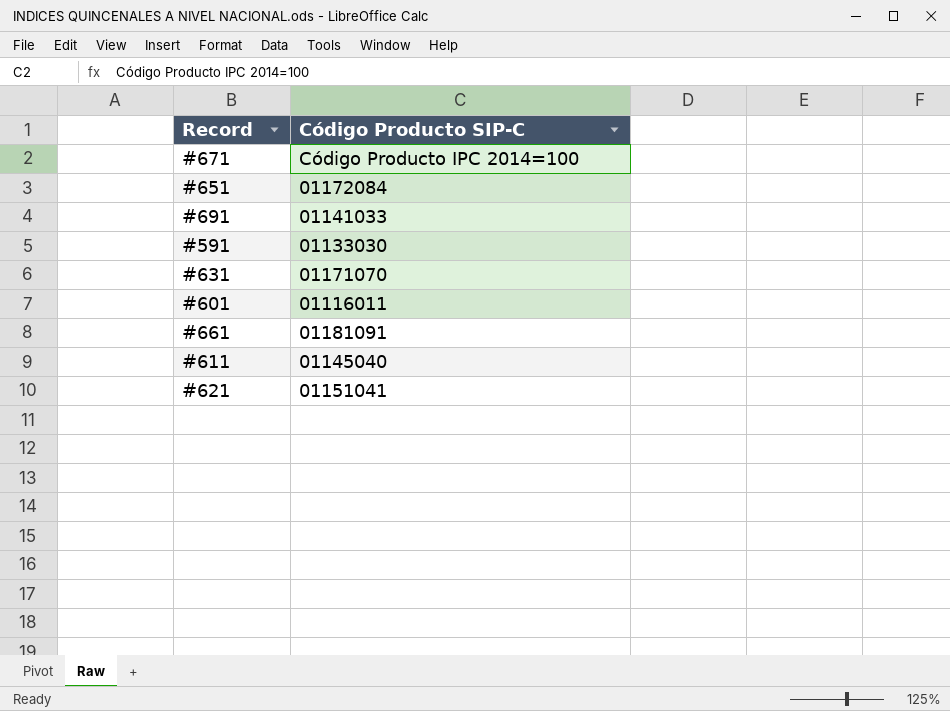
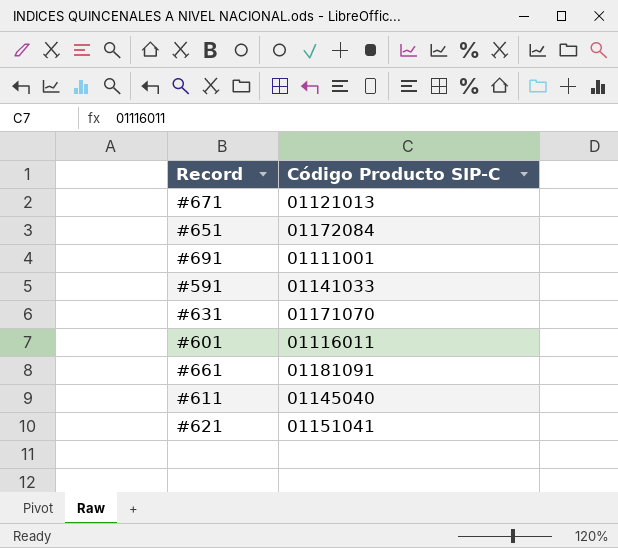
#671 | Código Producto SIP-C: Código Producto IPC 2014=100 -> 01121013
#691 | Código Producto SIP-C: 01141033 -> 01111001
#591 | Código Producto SIP-C: 01133030 -> 01141033

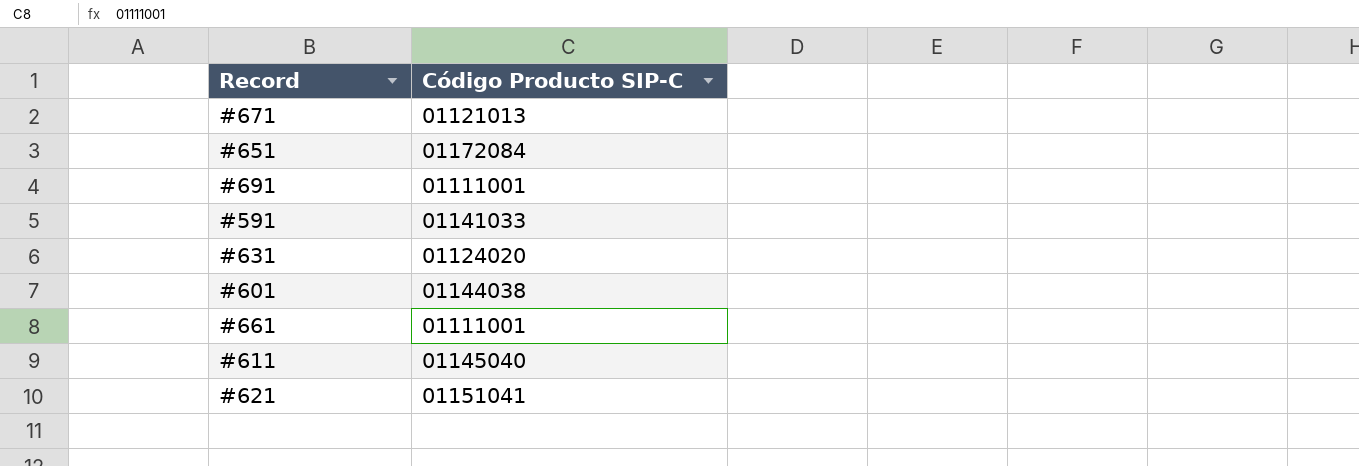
#631 | Código Producto SIP-C: 01171070 -> 01124020
#601 | Código Producto SIP-C: 01116011 -> 01144038
#661 | Código Producto SIP-C: 01181091 -> 01111001

